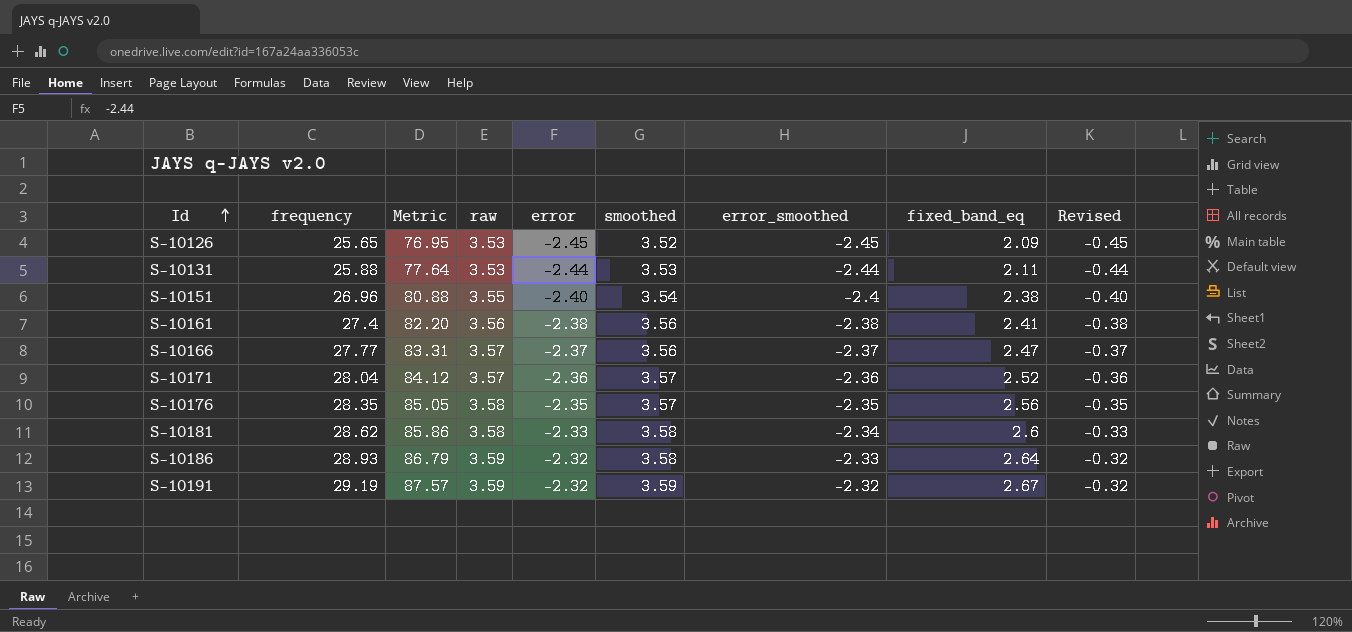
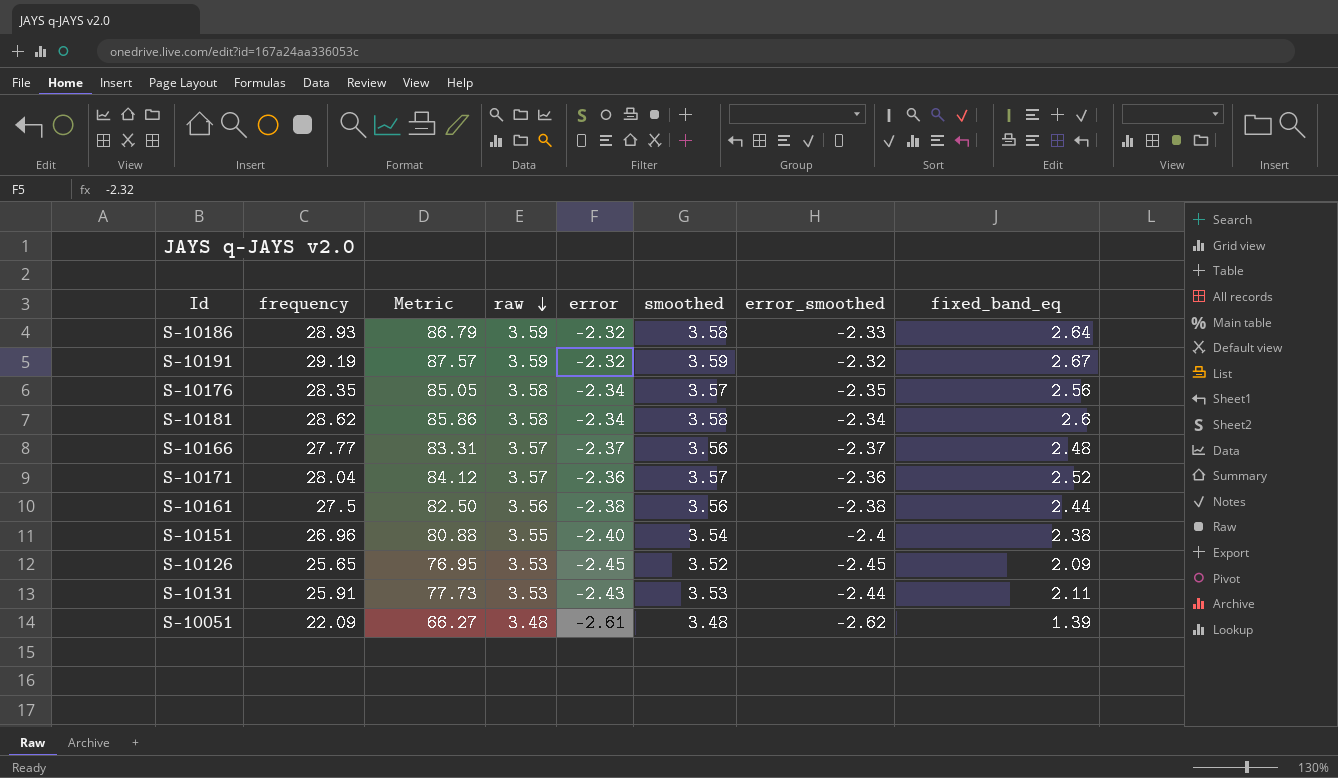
row order: Id ascending -> raw descending
column Revised | formula: [error] + 2 -> none
S-10176 | error: -2.35 -> -2.34
S-10181 | error: -2.33 -> -2.34
S-10166 | fixed_band_eq: 2.47 -> 2.48
S-10161 | frequency: 27.4 -> 27.5
S-10161 | Metric: 82.20 -> 82.50
S-10161 | fixed_band_eq: 2.41 -> 2.44
S-10131 | frequency: 25.88 -> 25.91
S-10131 | Metric: 77.64 -> 77.73
S-10131 | error: -2.44 -> -2.43
row S-10051: none -> 22.09 | 66.27 | 3.48 | -2.61 | 3.48 | -2.62 | 1.39

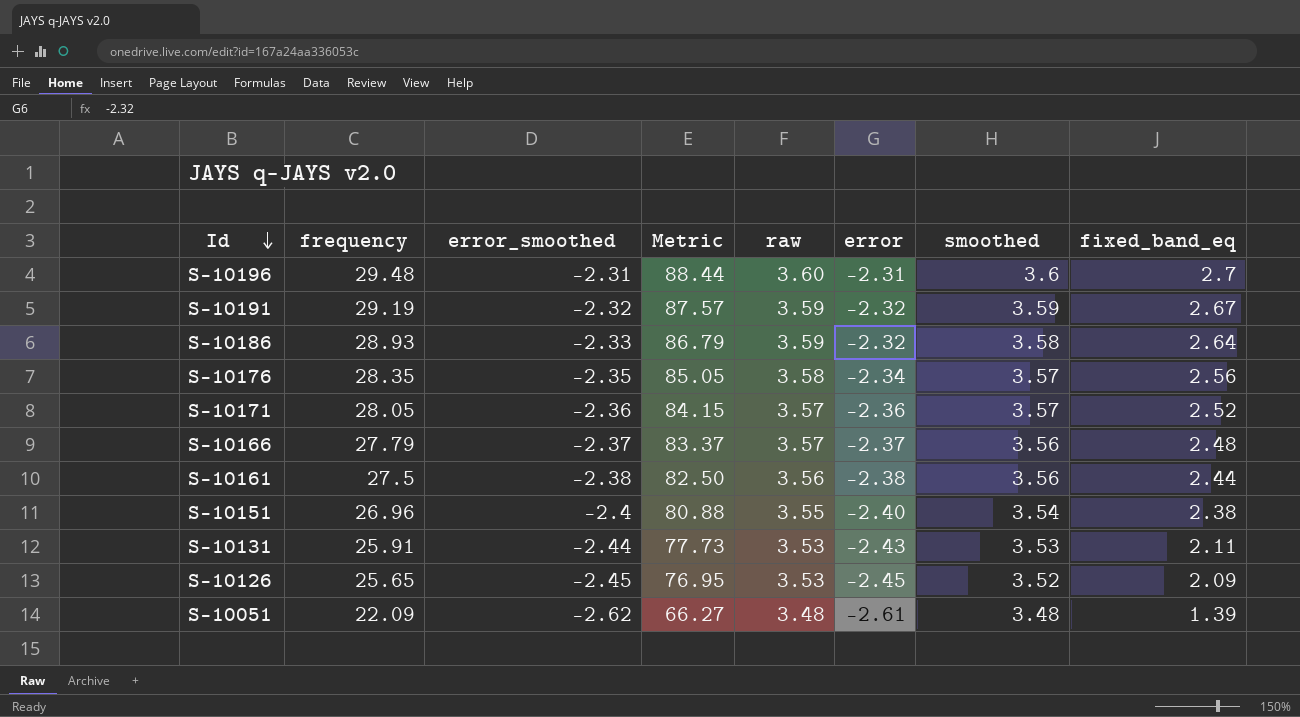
row order: raw descending -> Id descending
column error_smoothed | position: 7 -> 3
row S-10181: 28.62 | 85.86 | 3.58 | -2.34 | 3.58 | -2.34 | 2.6 -> none
row S-10196: none -> 29.48 | -2.31 | 88.44 | 3.60 | -2.31 | 3.6 | 2.7
S-10171 | frequency: 28.04 -> 28.05
S-10171 | Metric: 84.12 -> 84.15
S-10166 | frequency: 27.77 -> 27.79
S-10166 | Metric: 83.31 -> 83.37

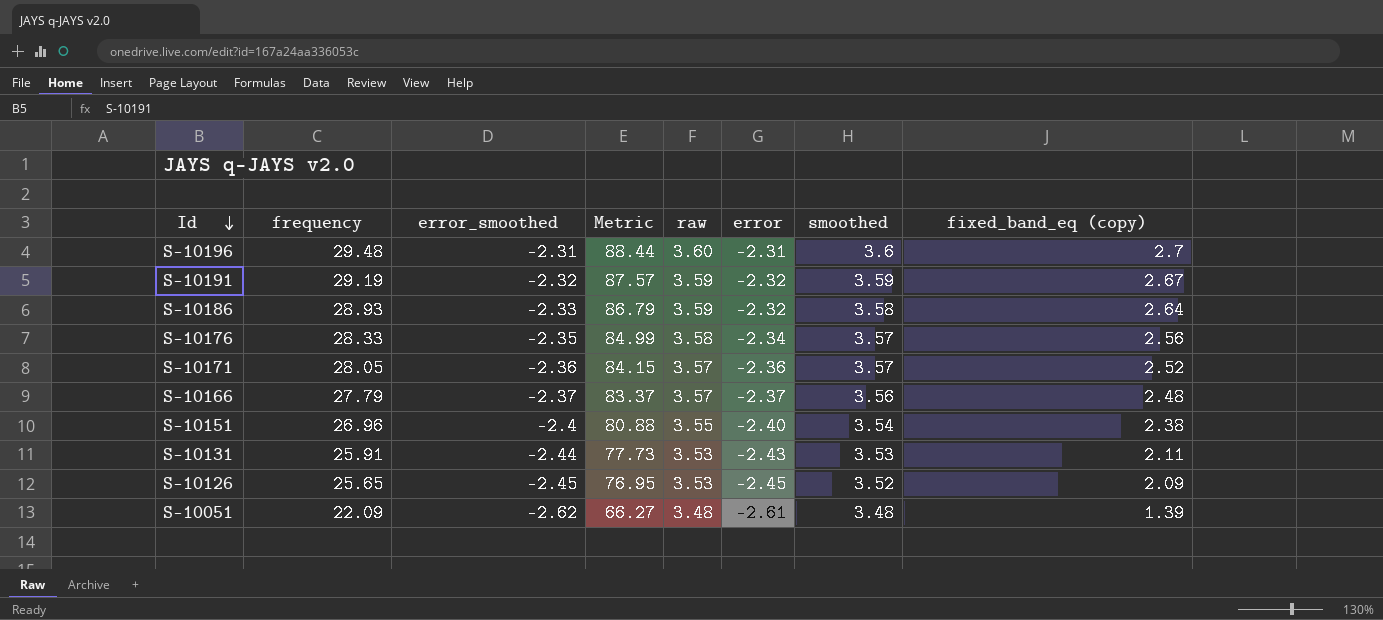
column name: fixed_band_eq -> fixed_band_eq (copy)
row S-10161: 27.5 | -2.38 | 82.50 | 3.56 | -2.38 | 3.56 | 2.44 -> none
S-10176 | frequency: 28.35 -> 28.33
S-10176 | Metric: 85.05 -> 84.99

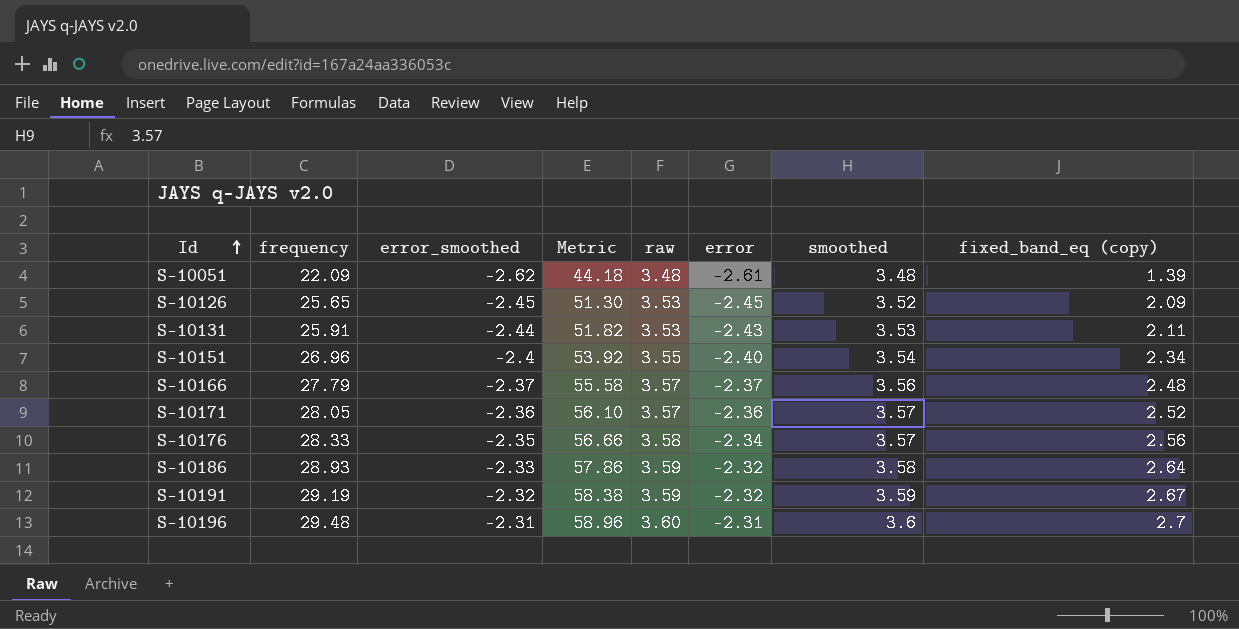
row order: Id descending -> Id ascending
column Metric | formula: [frequency] * 3 -> [frequency] * 2
S-10151 | fixed_band_eq (copy): 2.38 -> 2.34

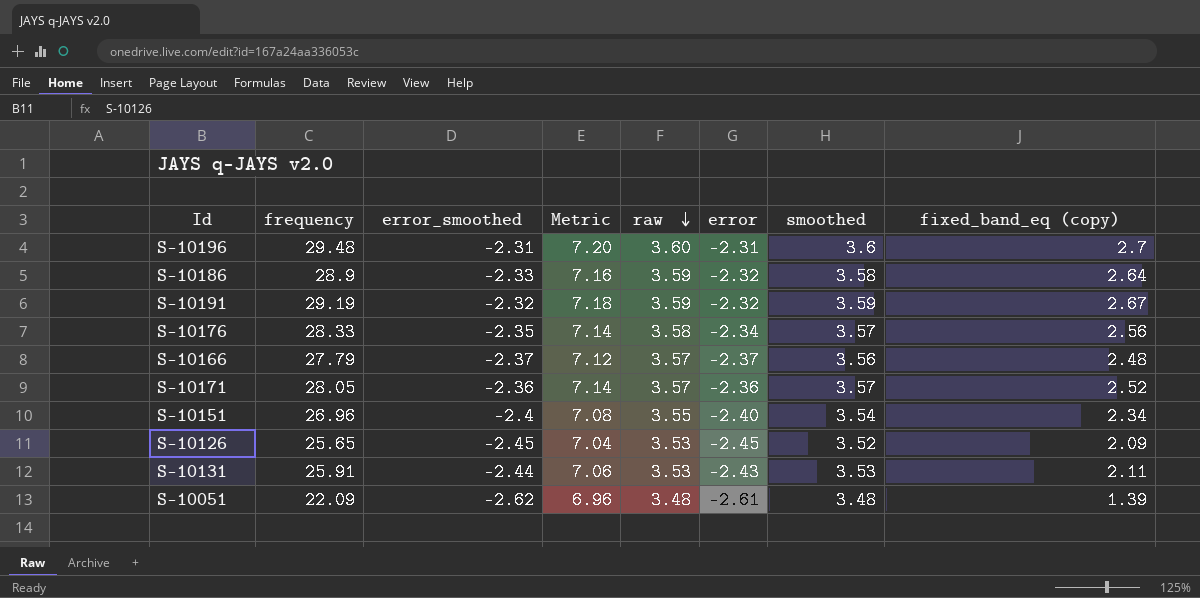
row order: Id ascending -> raw descending
column Metric | formula: [frequency] * 2 -> [smoothed] * 2
S-10186 | frequency: 28.93 -> 28.9

